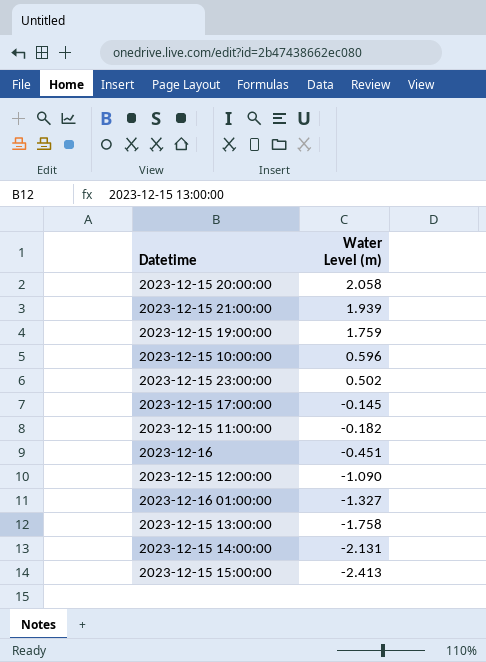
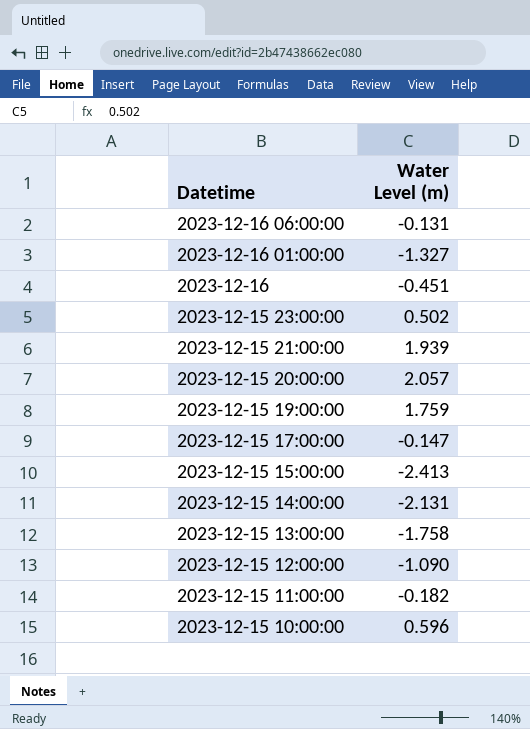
row order: Water Level (m) descending -> Datetime descending
row 2023-12-16 06:00:00: none -> -0.131
2023-12-15 20:00:00 | Water Level (m): 2.058 -> 2.057
2023-12-15 17:00:00 | Water Level (m): -0.145 -> -0.147

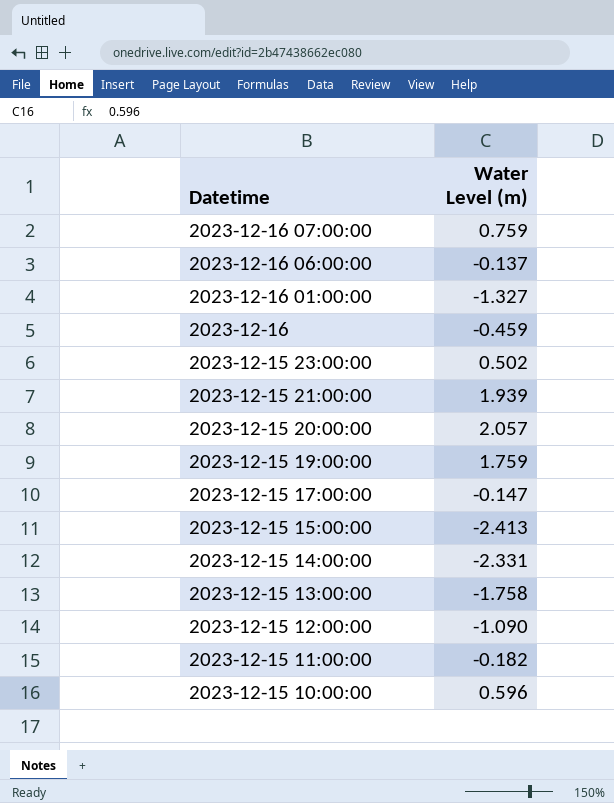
row 2023-12-16 07:00:00: none -> 0.759
2023-12-16 06:00:00 | Water Level (m): -0.131 -> -0.137
2023-12-16 | Water Level (m): -0.451 -> -0.459
2023-12-15 14:00:00 | Water Level (m): -2.131 -> -2.331

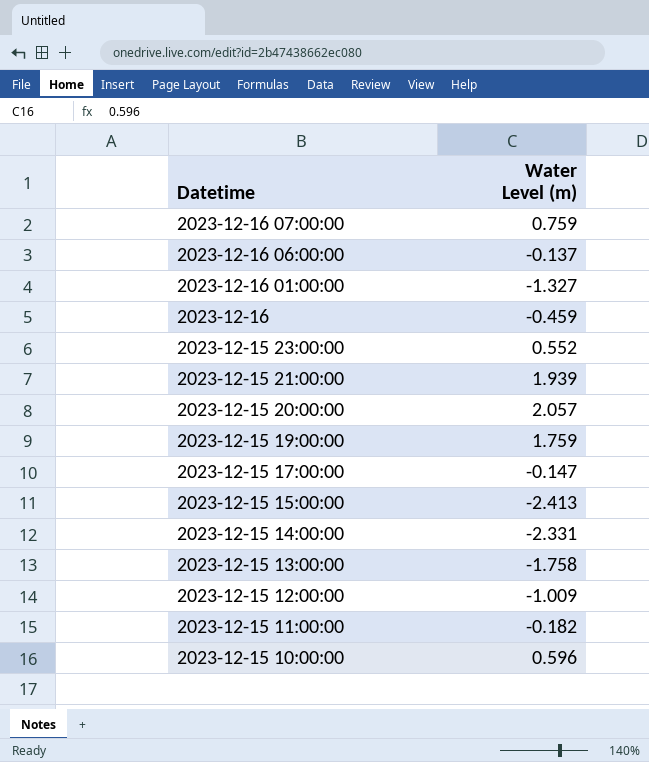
2023-12-15 23:00:00 | Water Level (m): 0.502 -> 0.552
2023-12-15 12:00:00 | Water Level (m): -1.090 -> -1.009

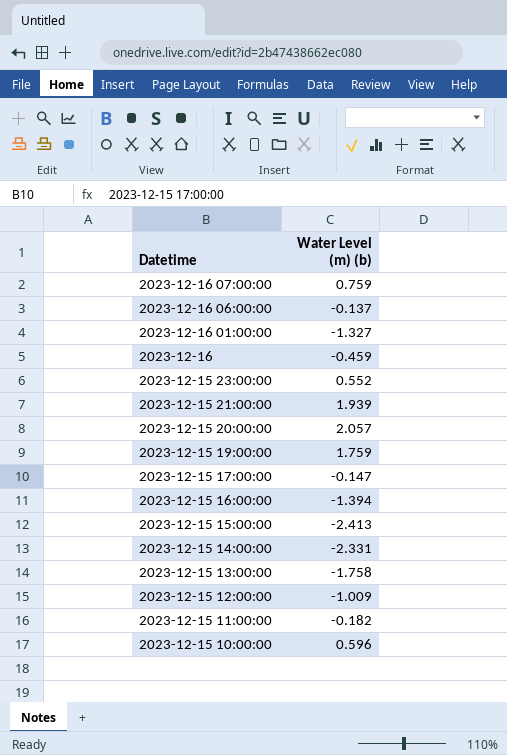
column name: Water Level (m) -> Water Level (m) (b)
row 2023-12-15 16:00:00: none -> -1.394

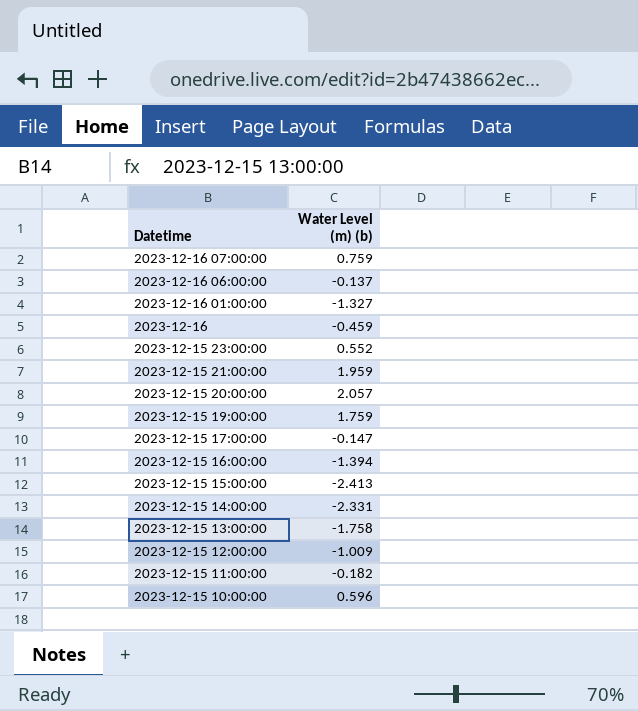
2023-12-15 21:00:00 | Water Level (m) (b): 1.939 -> 1.959

